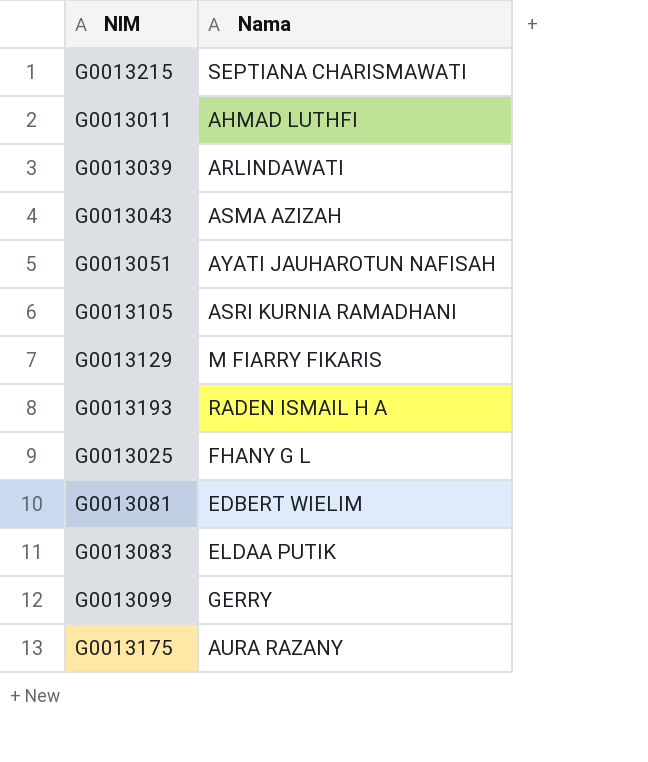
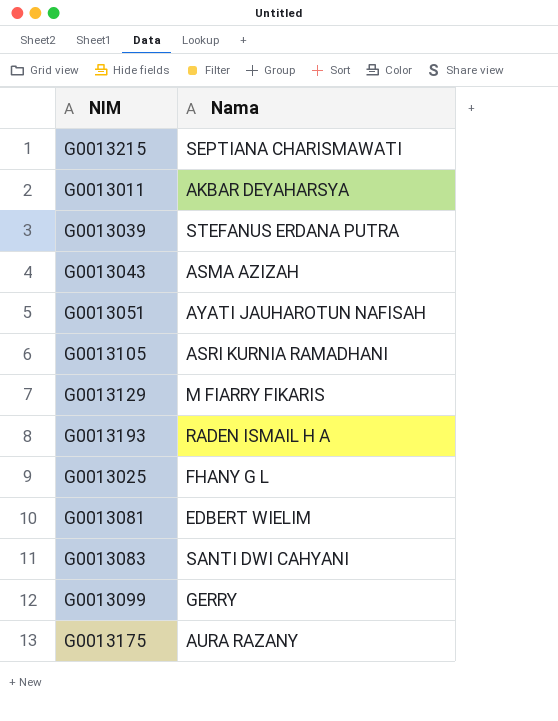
G0013011 | Nama: AHMAD LUTHFI -> AKBAR DEYAHARSYA
G0013039 | Nama: ARLINDAWATI -> STEFANUS ERDANA PUTRA
G0013083 | Nama: ELDAA PUTIK -> SANTI DWI CAHYANI

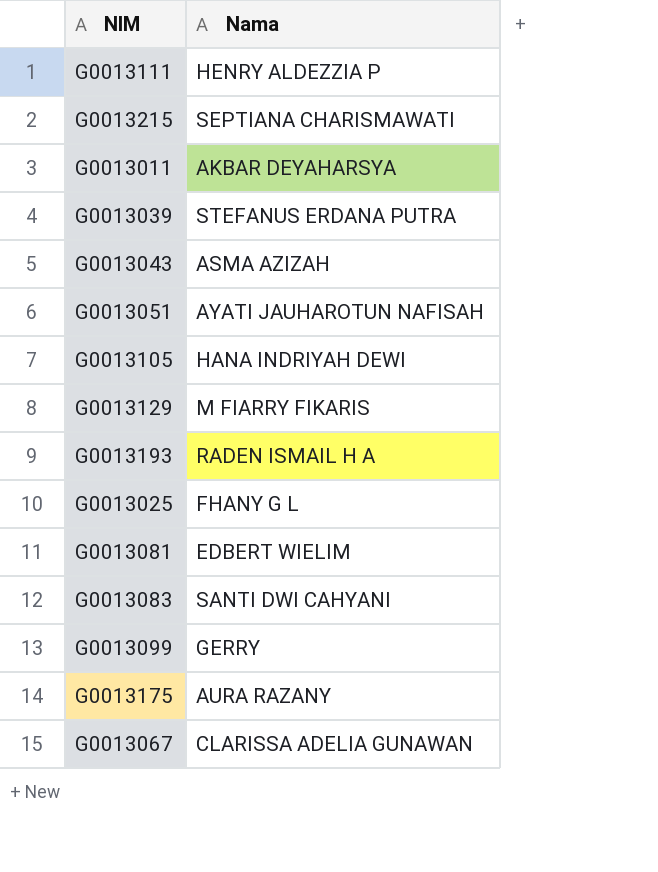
row G0013111: none -> HENRY ALDEZZIA P
G0013105 | Nama: ASRI KURNIA RAMADHANI -> HANA INDRIYAH DEWI
row G0013067: none -> CLARISSA ADELIA GUNAWAN

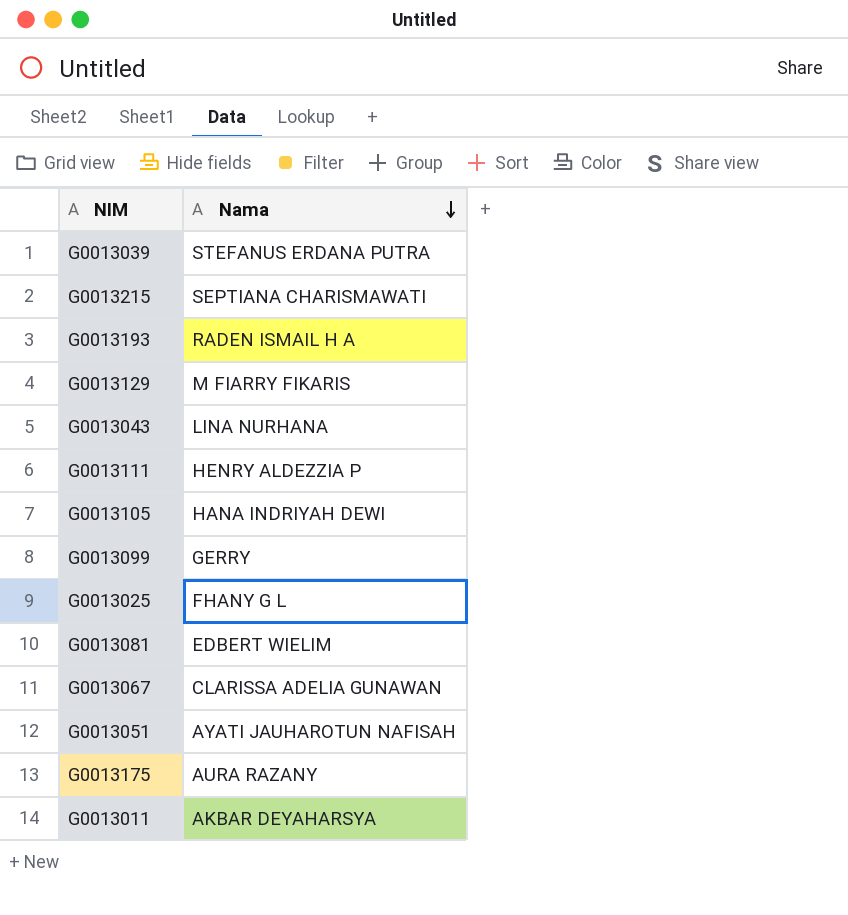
row order: none -> Nama descending
row G0013083: SANTI DWI CAHYANI -> none
G0013043 | Nama: ASMA AZIZAH -> LINA NURHANA

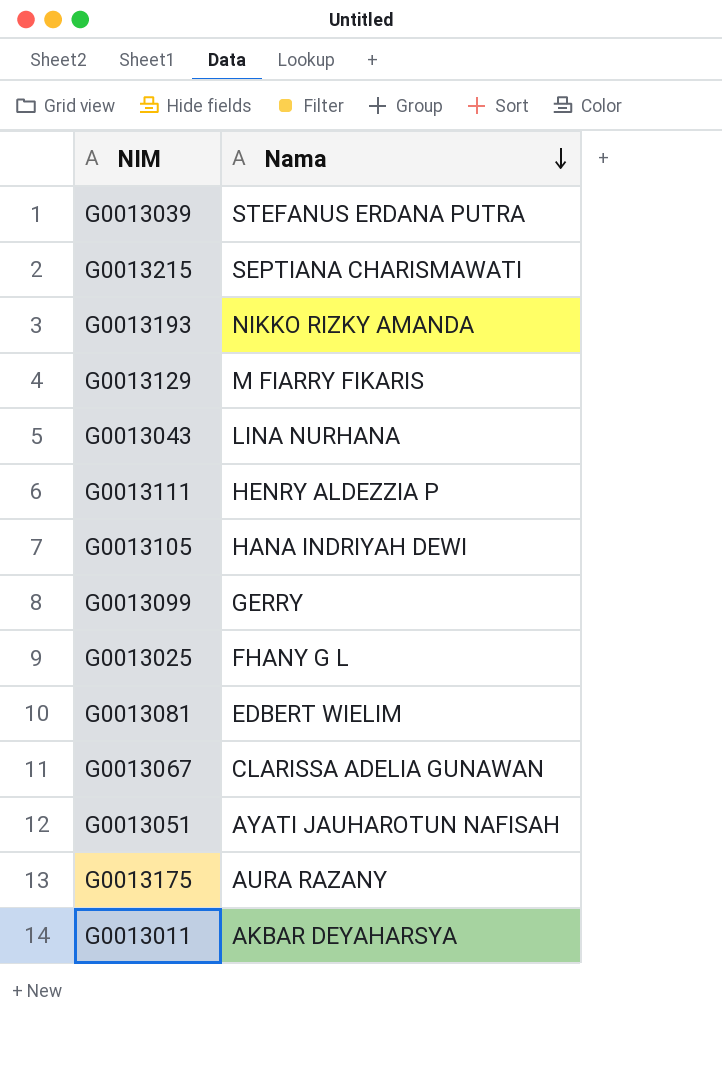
G0013193 | Nama: RADEN ISMAIL H A -> NIKKO RIZKY AMANDA

